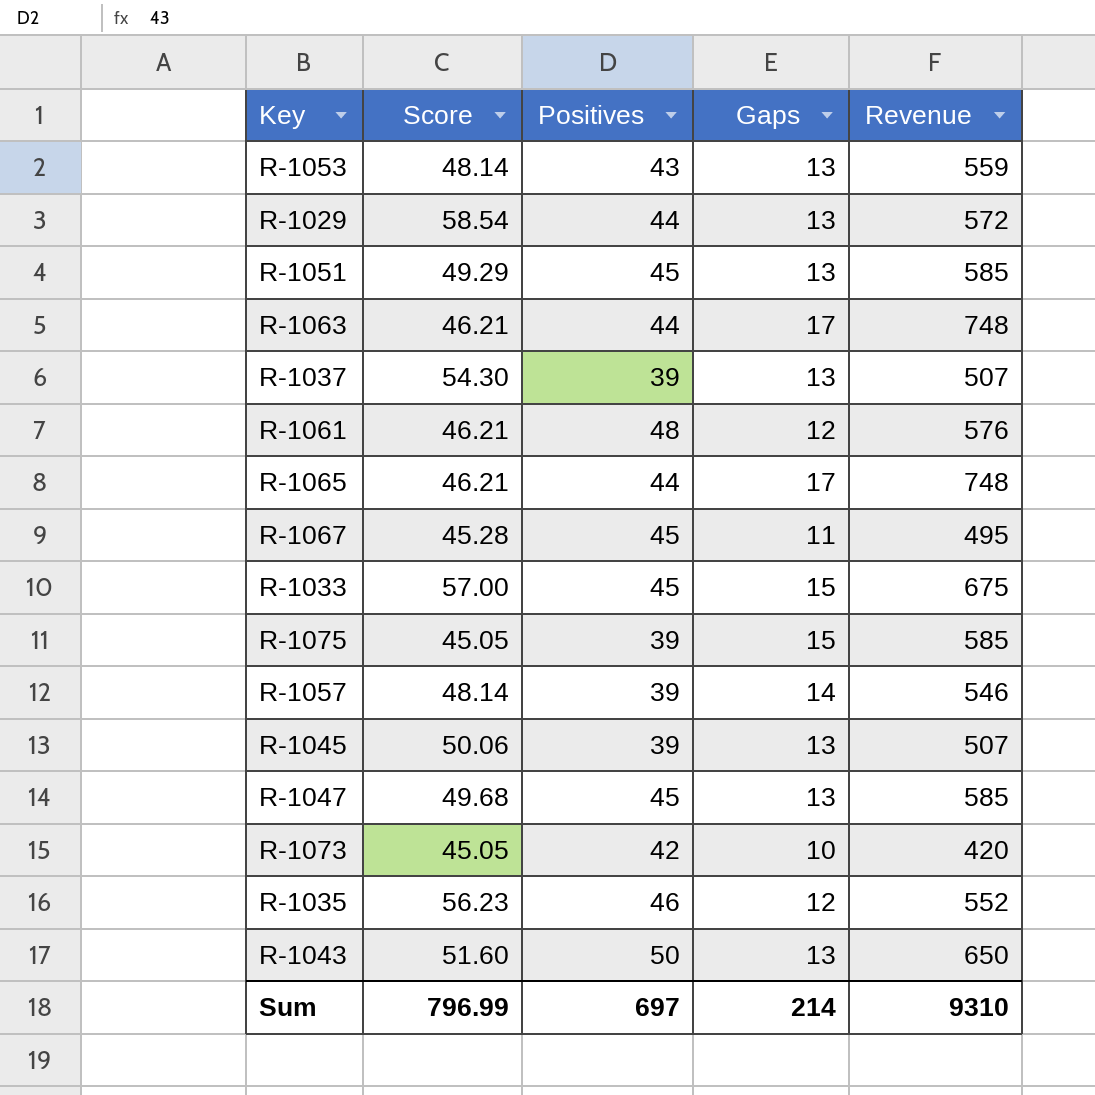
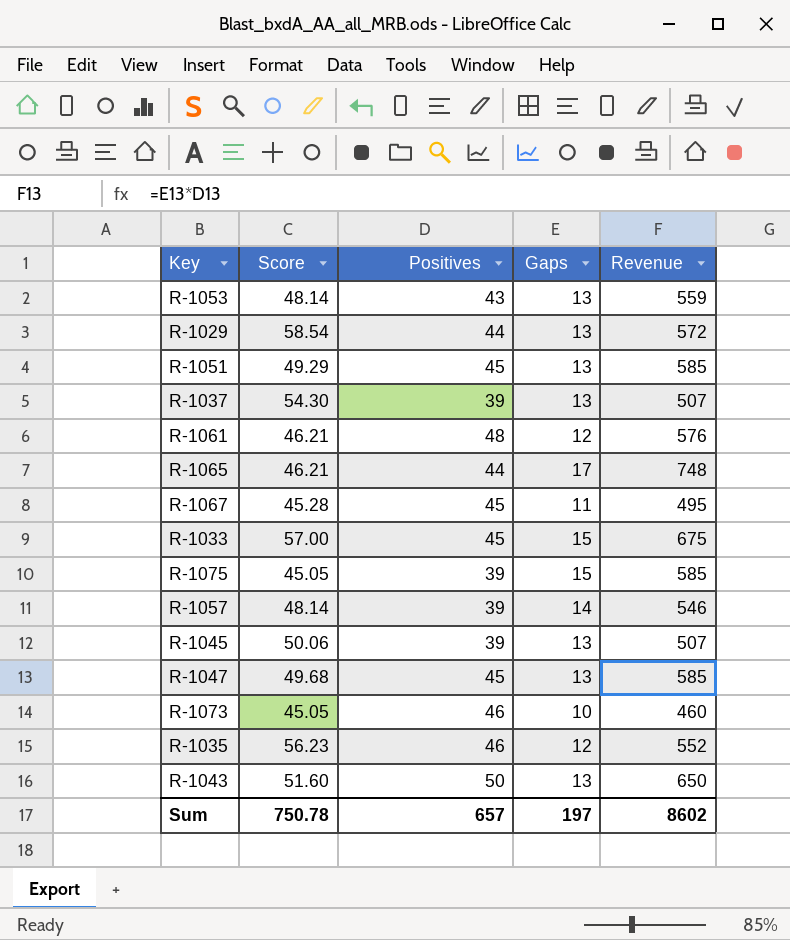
row R-1063: 46.21 | 44 | 17 | 748 -> none
R-1073 | Positives: 42 -> 46
R-1073 | Revenue: 420 -> 460
Sum | Score: 796.99 -> 750.78
Sum | Positives: 697 -> 657
Sum | Gaps: 214 -> 197
Sum | Revenue: 9310 -> 8602

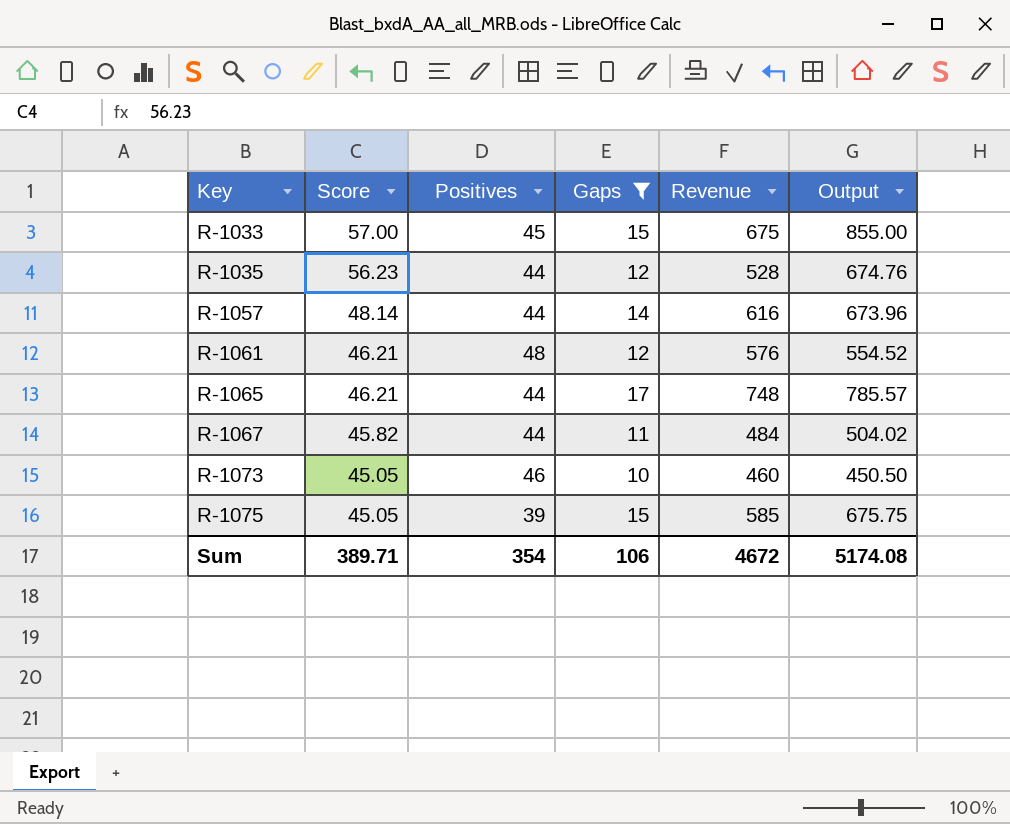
filter: none -> Gaps != 13
row order: none -> Key ascending
column Output | formula: none -> [Score] * [Gaps]
R-1035 | Positives: 46 -> 44
R-1035 | Revenue: 552 -> 528
R-1057 | Positives: 39 -> 44
R-1057 | Revenue: 546 -> 616
R-1067 | Score: 45.28 -> 45.82
R-1067 | Positives: 45 -> 44
R-1067 | Revenue: 495 -> 484
Sum | Score: 750.78 -> 389.71
Sum | Positives: 657 -> 354
Sum | Gaps: 197 -> 106
Sum | Revenue: 8602 -> 4672

